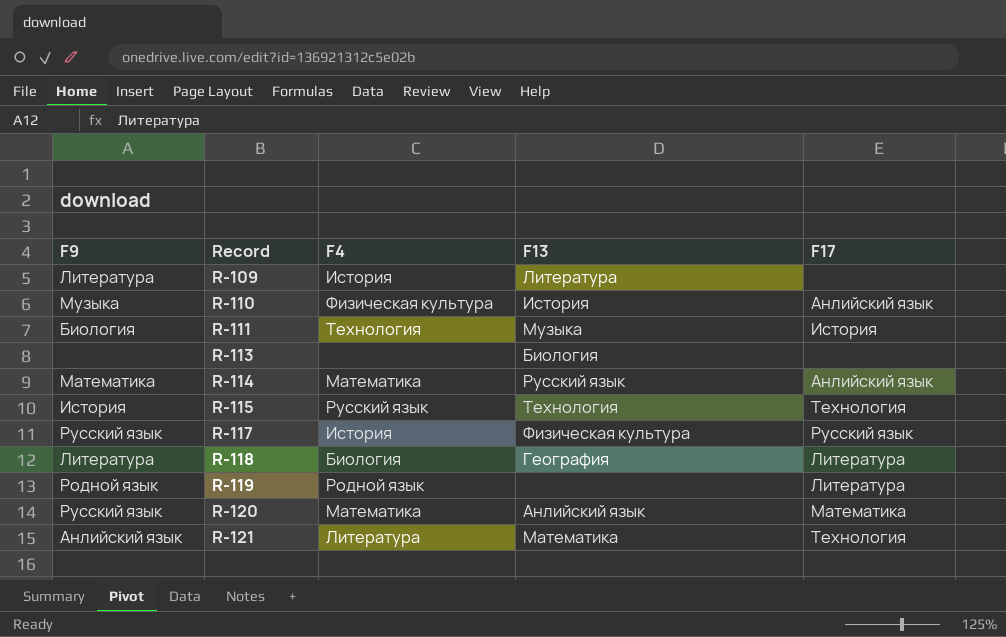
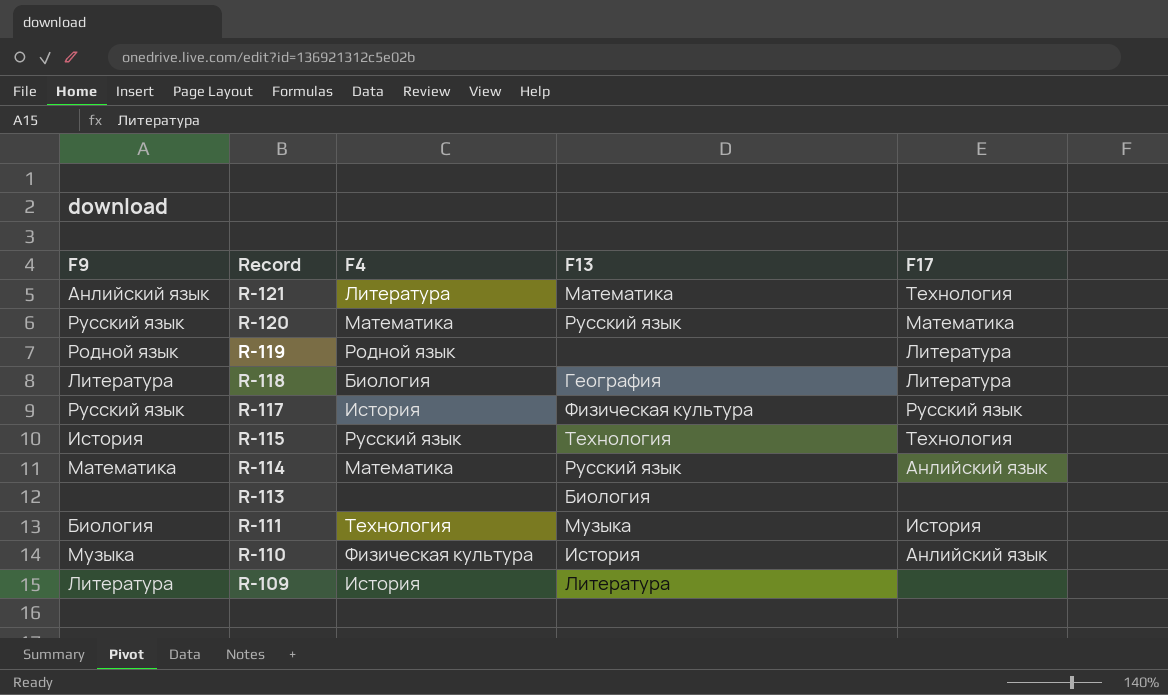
row order: Record ascending -> Record descending
R-120 | F13: Анлийский язык -> Русский язык

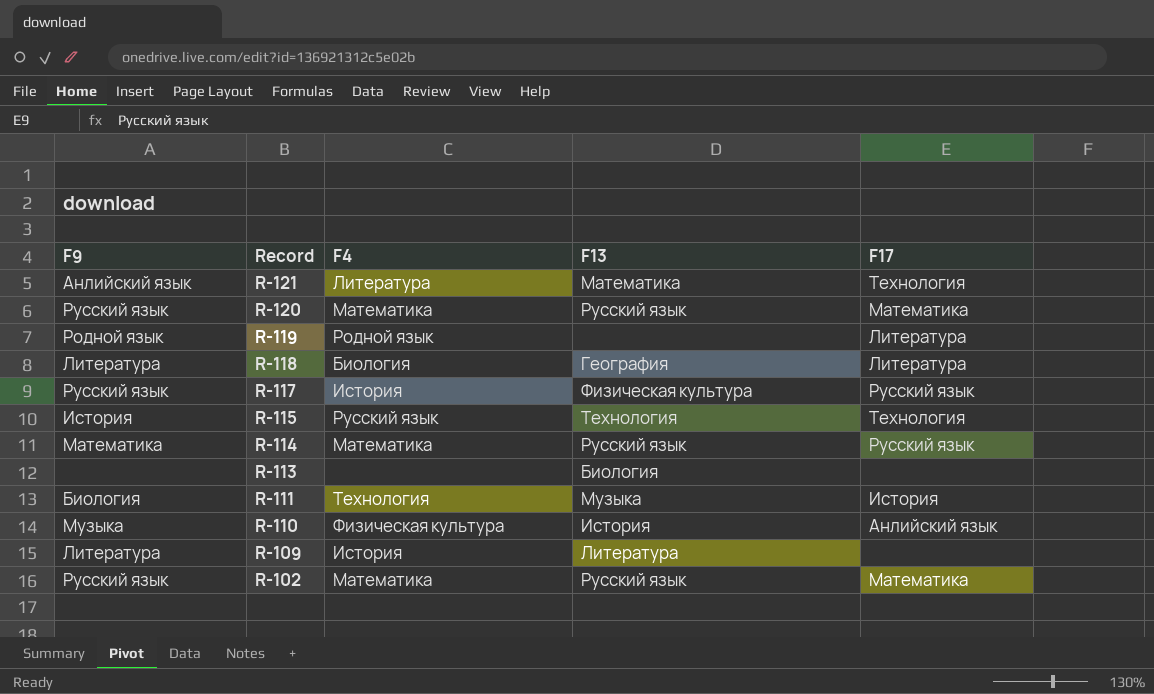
R-114 | F17: Анлийский язык -> Русский язык
row R-102: none -> Русский язык | Математика | Русский язык | Математика

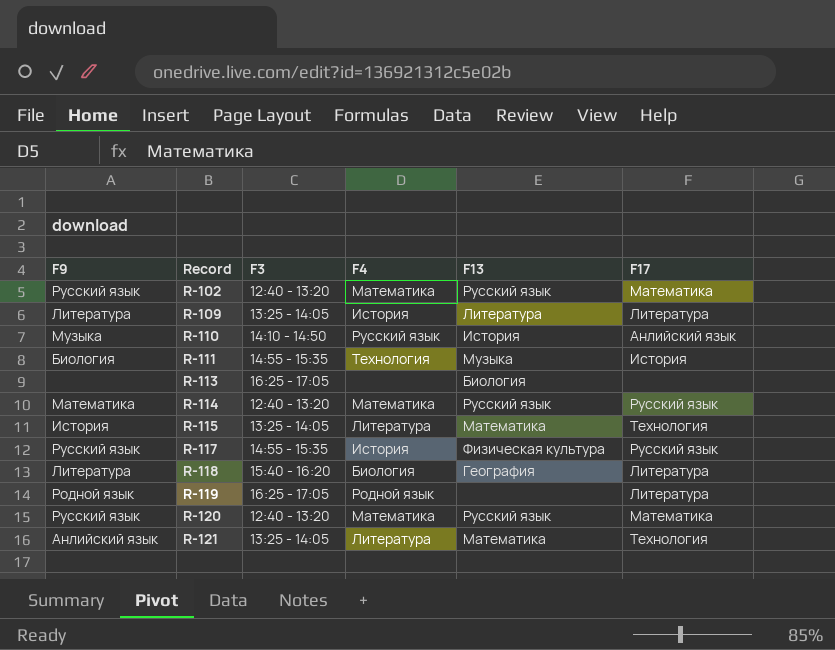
row order: Record descending -> Record ascending
column F3 | position: none -> 3
R-109 | F17: none -> Литература
R-110 | F4: Физическая культура -> Русский язык
R-115 | F4: Русский язык -> Литература
R-115 | F13: Технология -> Математика

